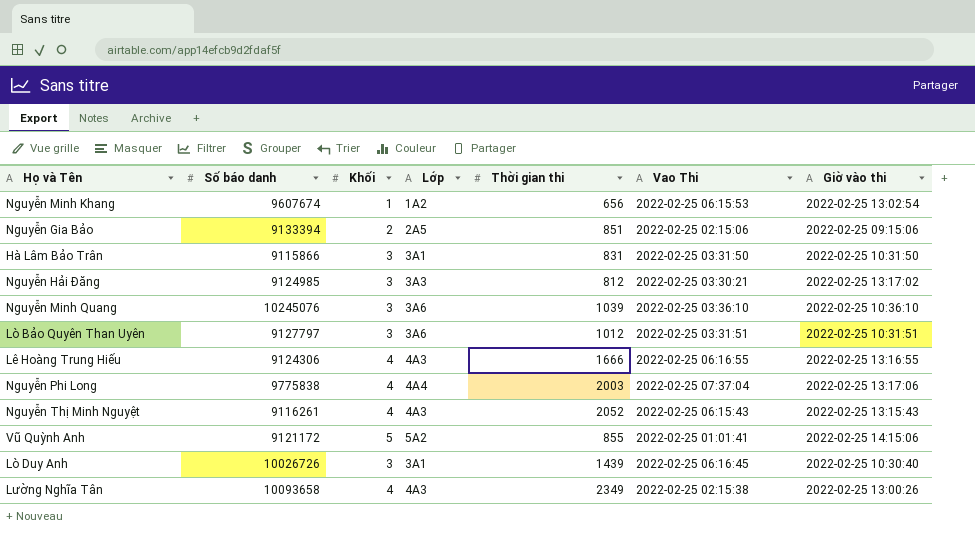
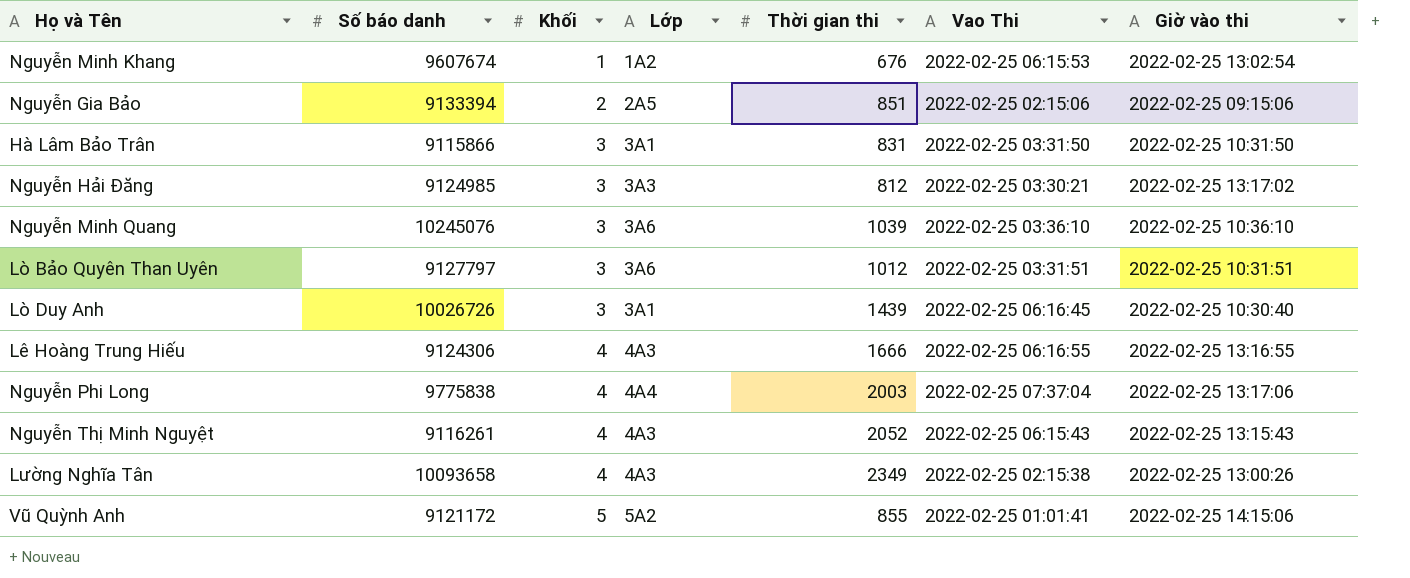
row order: none -> Khối ascending
Nguyễn Minh Khang | Thời gian thi: 656 -> 676

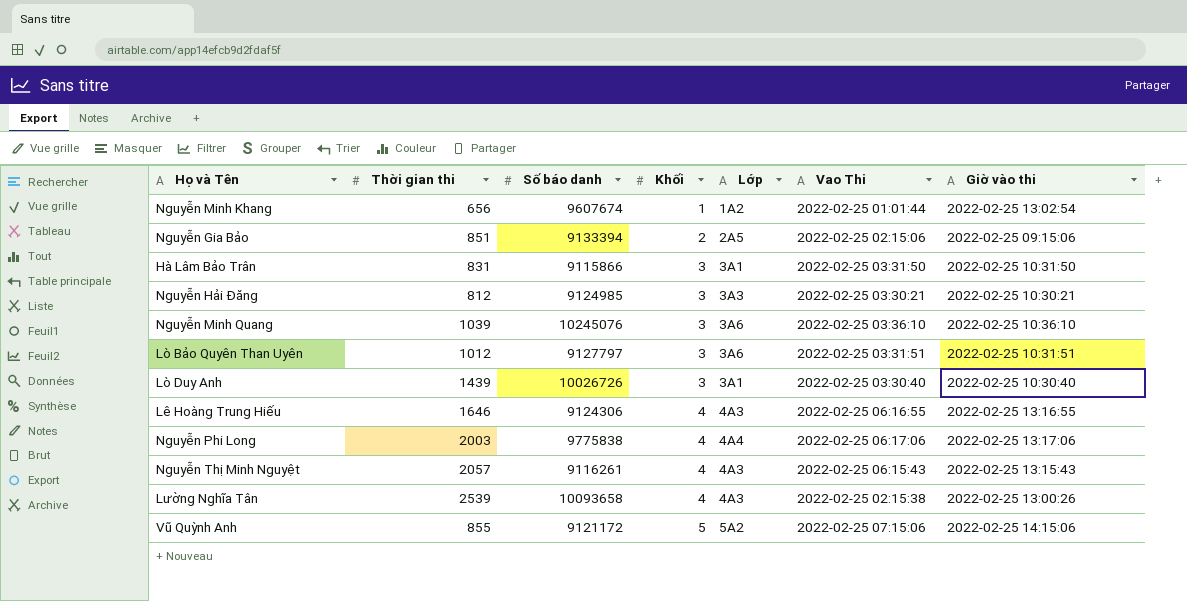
column Thời gian thi | position: 5 -> 2
Nguyễn Minh Khang | Thời gian thi: 676 -> 656
Nguyễn Minh Khang | Vao Thi: 2022-02-25 06:15:53 -> 2022-02-25 01:01:44
Nguyễn Hải Đăng | Giờ vào thi: 2022-02-25 13:17:02 -> 2022-02-25 10:30:21
Lò Duy Anh | Vao Thi: 2022-02-25 06:16:45 -> 2022-02-25 03:30:40
Lê Hoàng Trung Hiếu | Thời gian thi: 1666 -> 1646
Nguyễn Phi Long | Vao Thi: 2022-02-25 07:37:04 -> 2022-02-25 06:17:06
Nguyễn Thị Minh Nguyệt | Thời gian thi: 2052 -> 2057
Lường Nghĩa Tân | Thời gian thi: 2349 -> 2539
Vũ Quỳnh Anh | Vao Thi: 2022-02-25 01:01:41 -> 2022-02-25 07:15:06

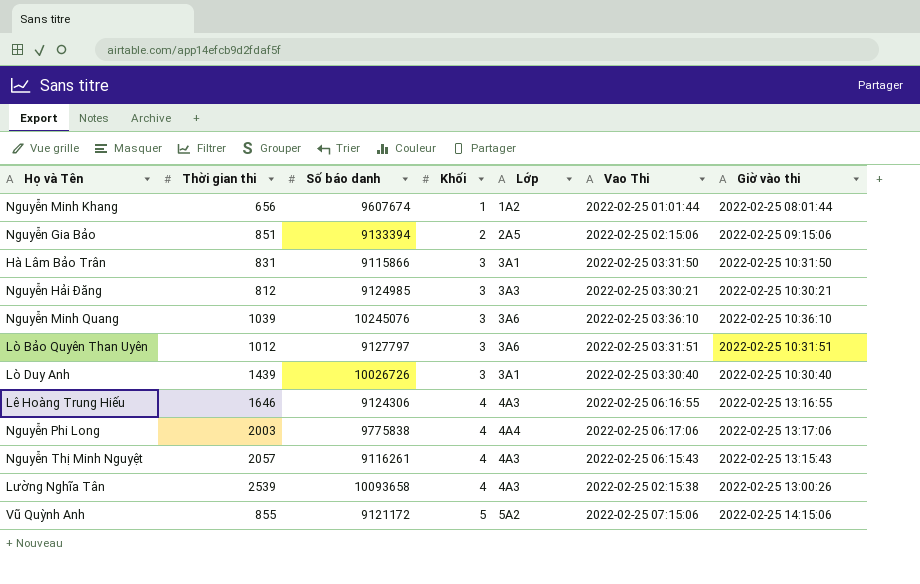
Nguyễn Minh Khang | Giờ vào thi: 2022-02-25 13:02:54 -> 2022-02-25 08:01:44

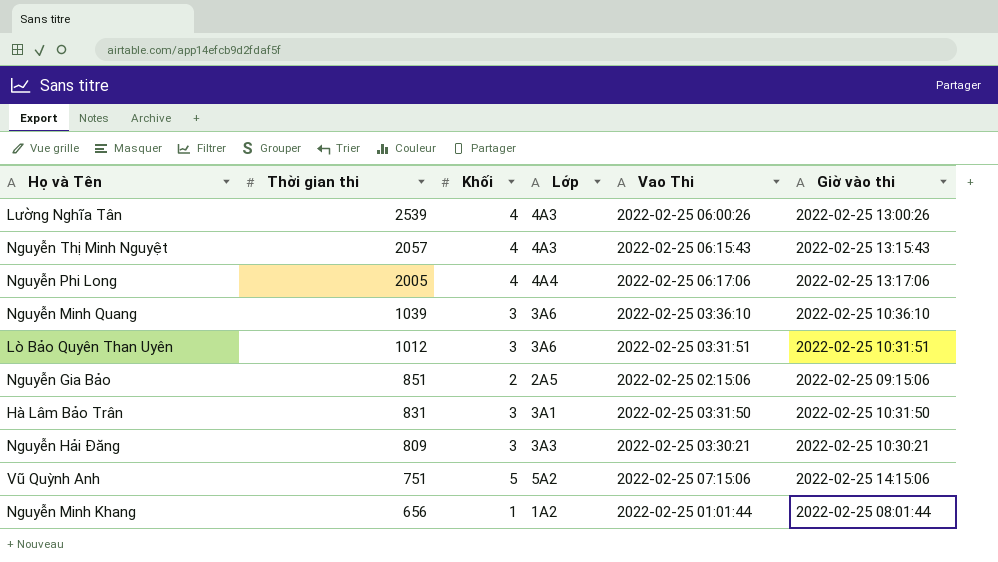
row order: Khối ascending -> Thời gian thi descending
column Số báo danh | position: 3 -> none
row Lò Duy Anh: 1439 | 10026726 | 3 | 3A1 | 2022-02-25 03:30:40 | 2022-02-25 10:30:40 -> none
row Lê Hoàng Trung Hiếu: 1646 | 9124306 | 4 | 4A3 | 2022-02-25 06:16:55 | 2022-02-25 13:16:55 -> none
Lường Nghĩa Tân | Vao Thi: 2022-02-25 02:15:38 -> 2022-02-25 06:00:26
Nguyễn Phi Long | Thời gian thi: 2003 -> 2005
Nguyễn Hải Đăng | Thời gian thi: 812 -> 809
Vũ Quỳnh Anh | Thời gian thi: 855 -> 751

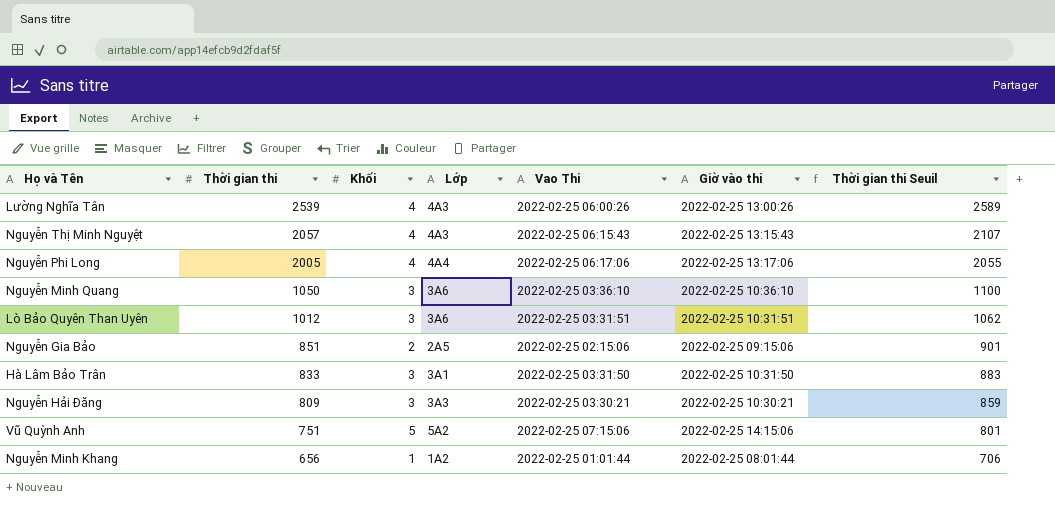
column Thời gian thi Seuil | formula: none -> [Thời gian thi] + 50
Nguyễn Minh Quang | Thời gian thi: 1039 -> 1050
Hà Lâm Bảo Trân | Thời gian thi: 831 -> 833

